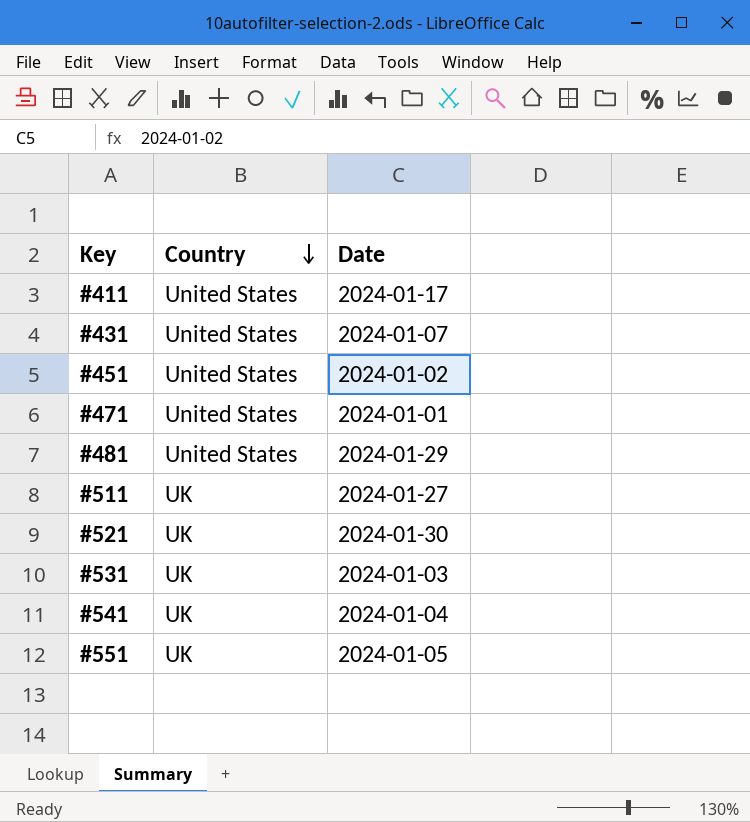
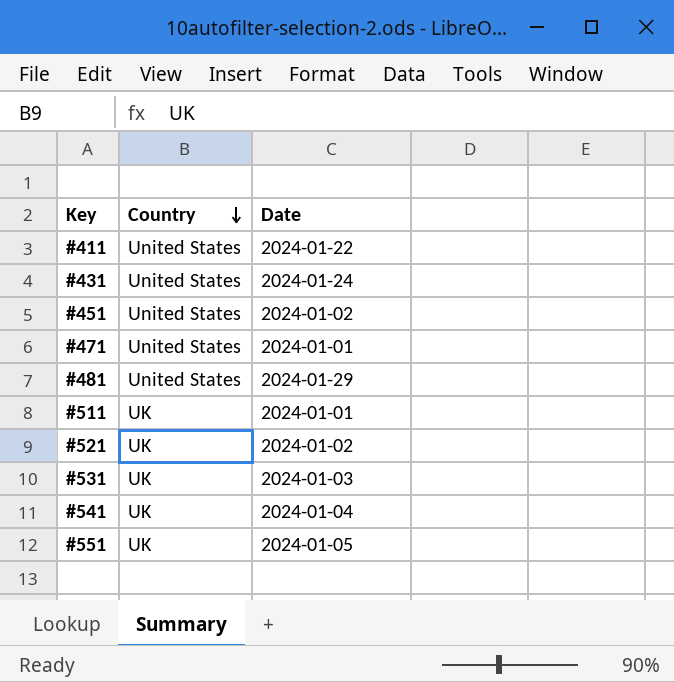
#411 | Date: 2024-01-17 -> 2024-01-22
#431 | Date: 2024-01-07 -> 2024-01-24
#511 | Date: 2024-01-27 -> 2024-01-01
#521 | Date: 2024-01-30 -> 2024-01-02

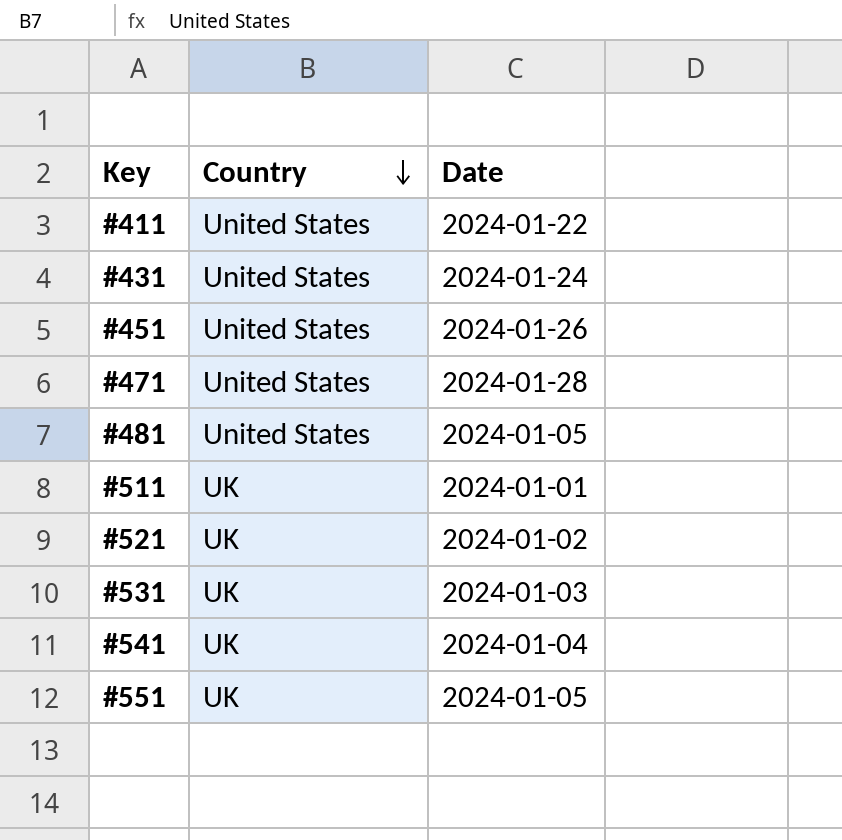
#451 | Date: 2024-01-02 -> 2024-01-26
#471 | Date: 2024-01-01 -> 2024-01-28
#481 | Date: 2024-01-29 -> 2024-01-05

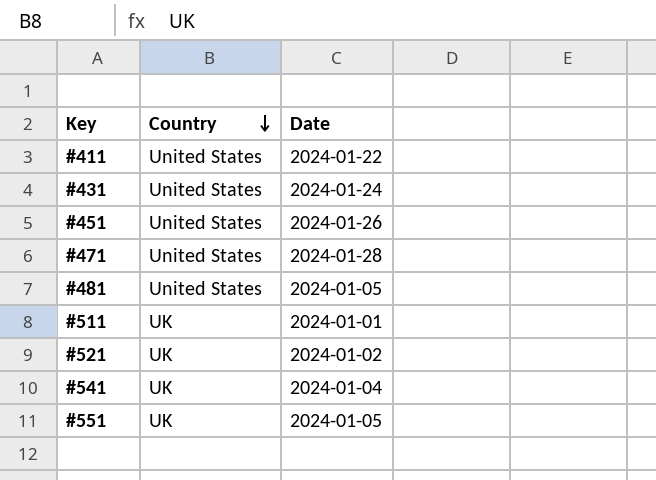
row #531: UK | 2024-01-03 -> none

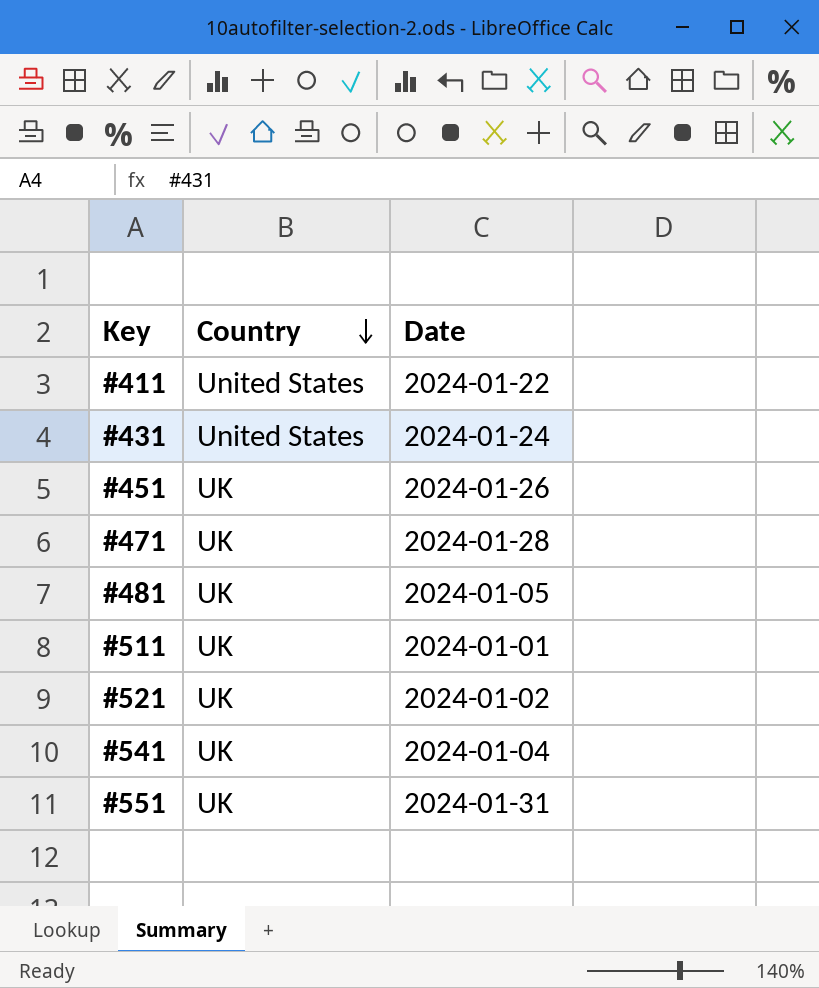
#451 | Country: United States -> UK
#471 | Country: United States -> UK
#481 | Country: United States -> UK
#551 | Date: 2024-01-05 -> 2024-01-31

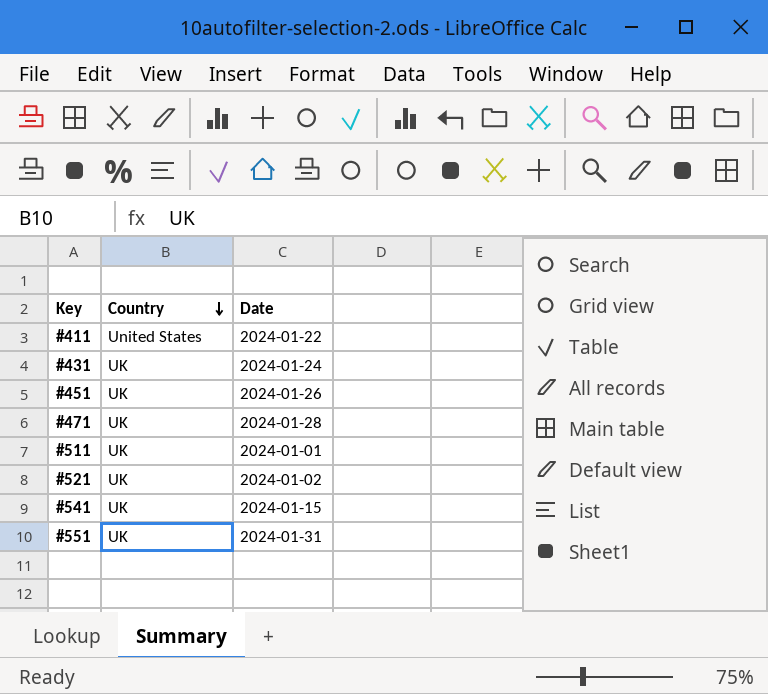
row #481: UK | 2024-01-05 -> none
#431 | Country: United States -> UK
#541 | Date: 2024-01-04 -> 2024-01-15

